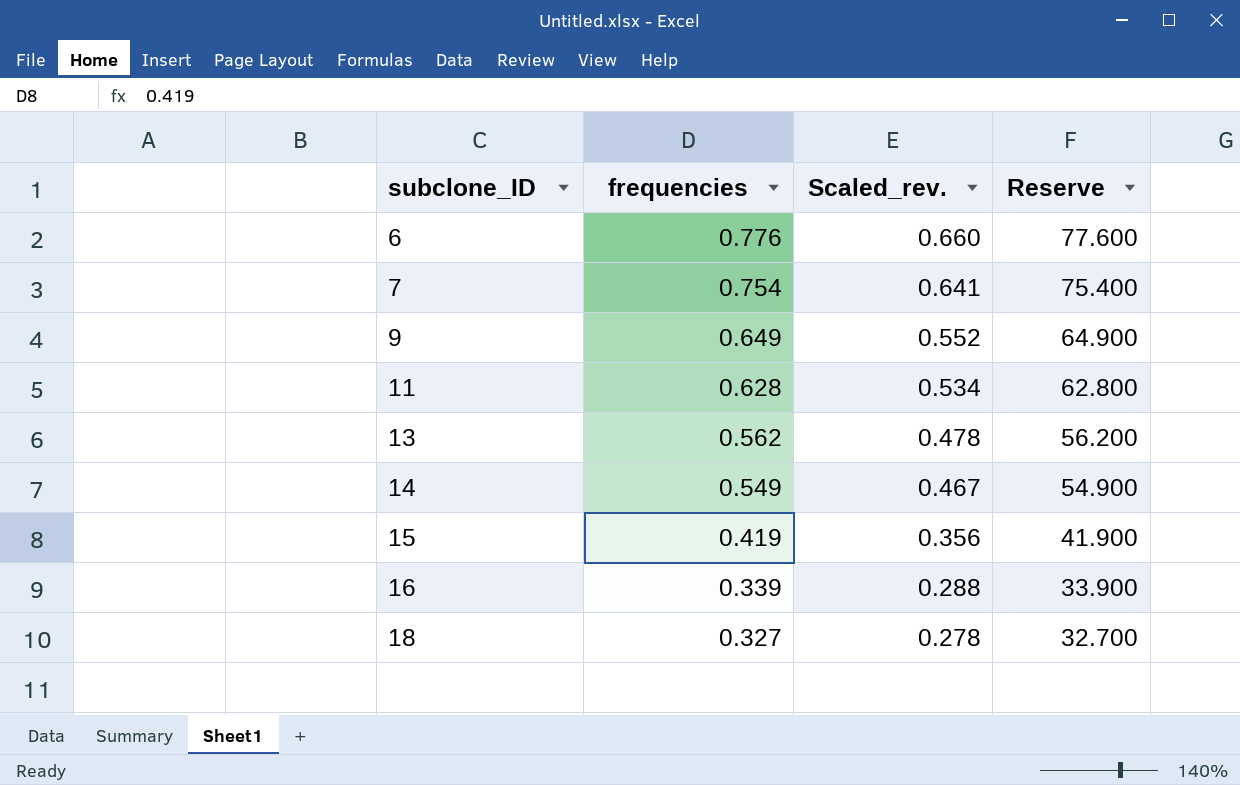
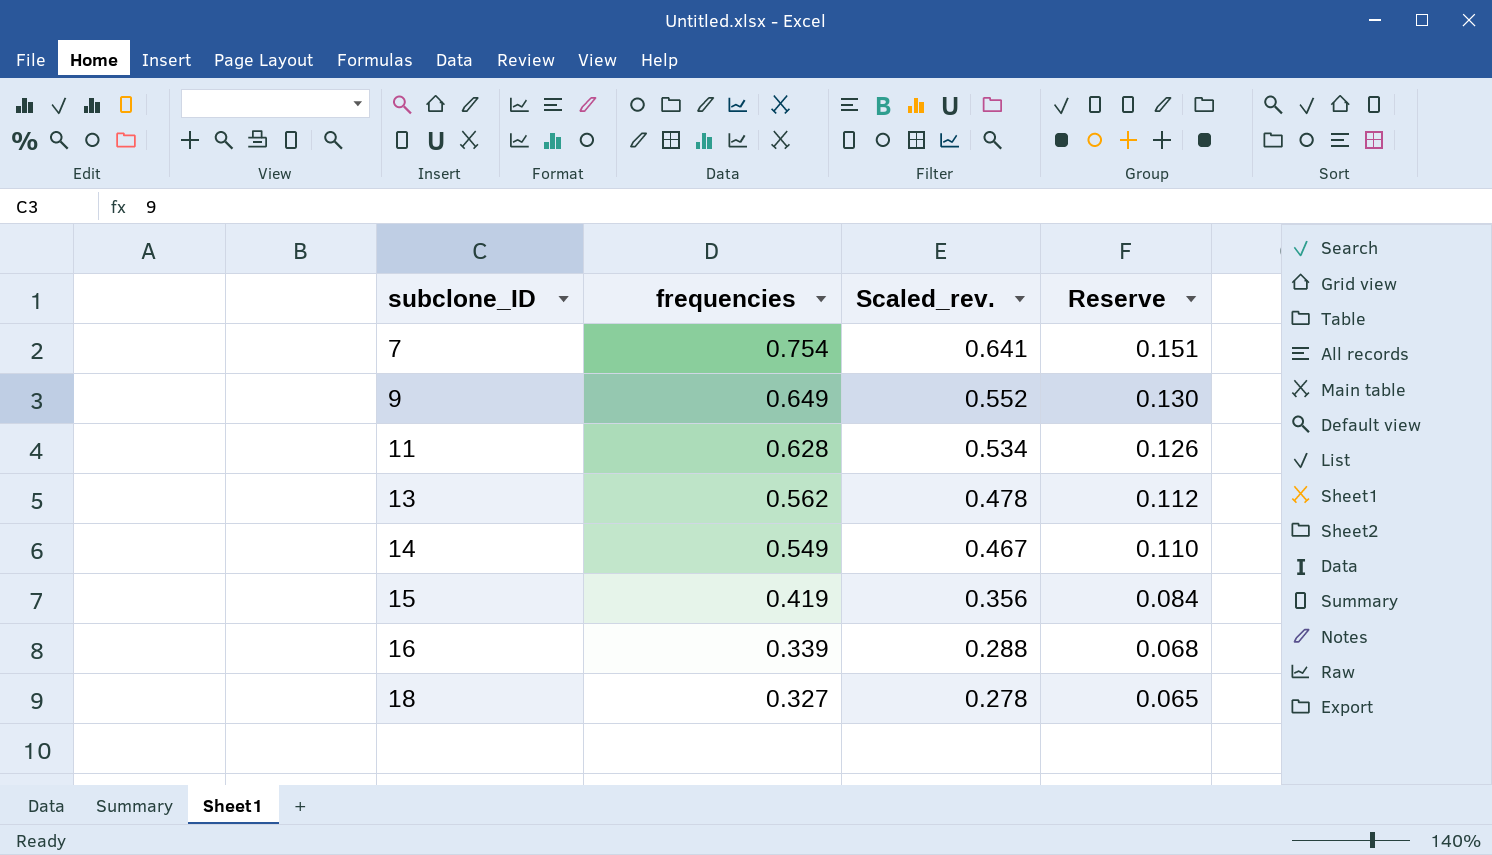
column Reserve | formula: [frequencies] * 100 -> [frequencies] * 0.2
row 6: 0.776 | 0.660 | 77.600 -> none

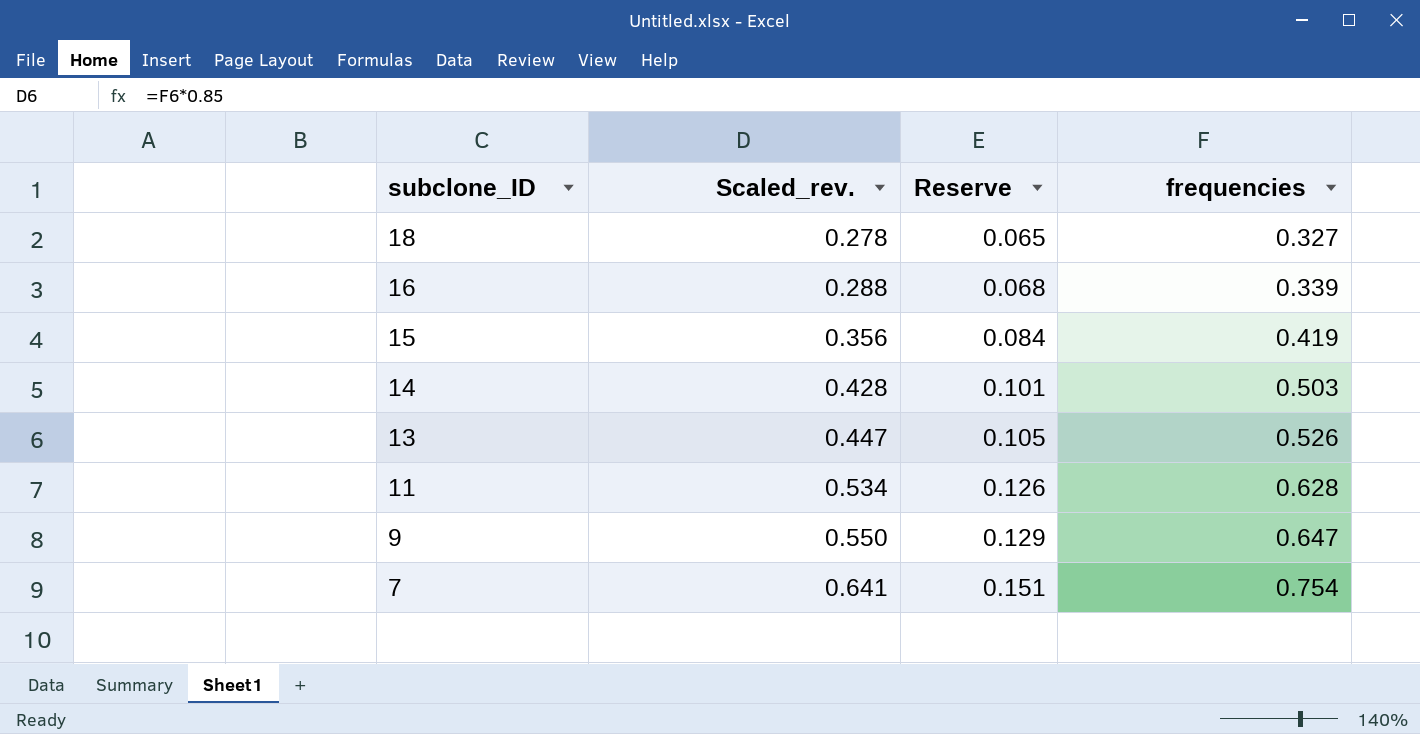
row order: subclone_ID ascending -> subclone_ID descending
column frequencies | position: 2 -> 4
14 | Scaled_rev.: 0.467 -> 0.428
14 | Reserve: 0.110 -> 0.101
14 | frequencies: 0.549 -> 0.503
13 | Scaled_rev.: 0.478 -> 0.447
13 | Reserve: 0.112 -> 0.105
13 | frequencies: 0.562 -> 0.526
9 | Scaled_rev.: 0.552 -> 0.550
9 | Reserve: 0.130 -> 0.129
9 | frequencies: 0.649 -> 0.647

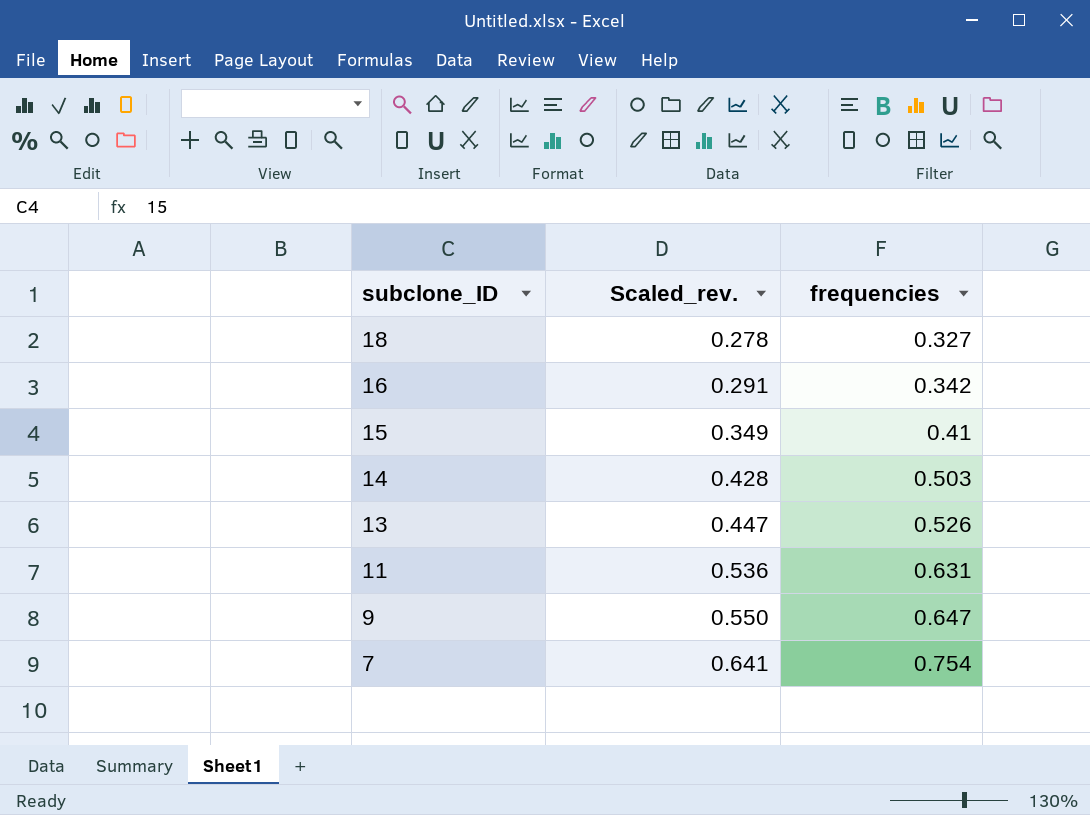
column Reserve | formula: [frequencies] * 0.2 -> none
16 | Scaled_rev.: 0.288 -> 0.291
16 | frequencies: 0.339 -> 0.342
15 | Scaled_rev.: 0.356 -> 0.349
15 | frequencies: 0.419 -> 0.41
11 | Scaled_rev.: 0.534 -> 0.536
11 | frequencies: 0.628 -> 0.631

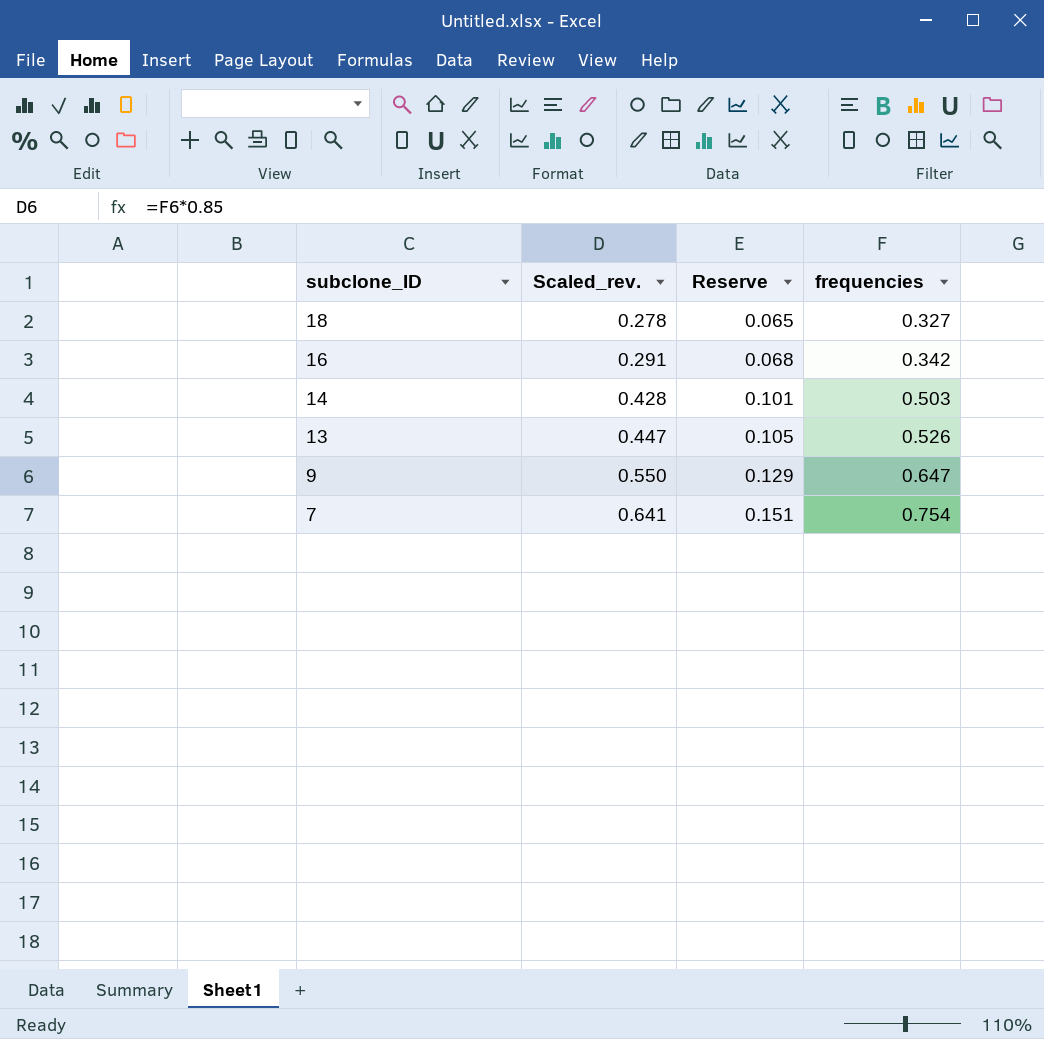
column Reserve | formula: none -> [frequencies] * 0.2
row 15: 0.349 | 0.41 -> none
row 11: 0.536 | 0.631 -> none

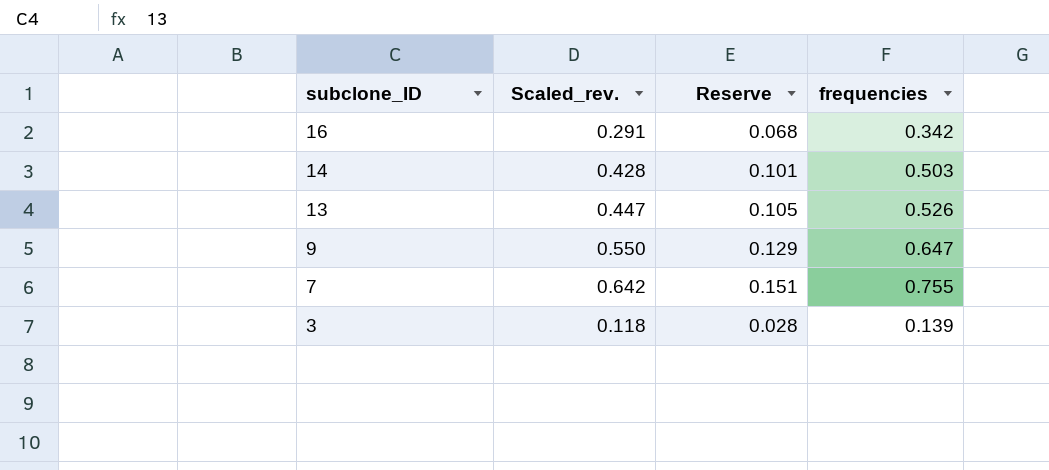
row 18: 0.278 | 0.065 | 0.327 -> none
7 | Scaled_rev.: 0.641 -> 0.642
7 | frequencies: 0.754 -> 0.755
row 3: none -> 0.118 | 0.028 | 0.139

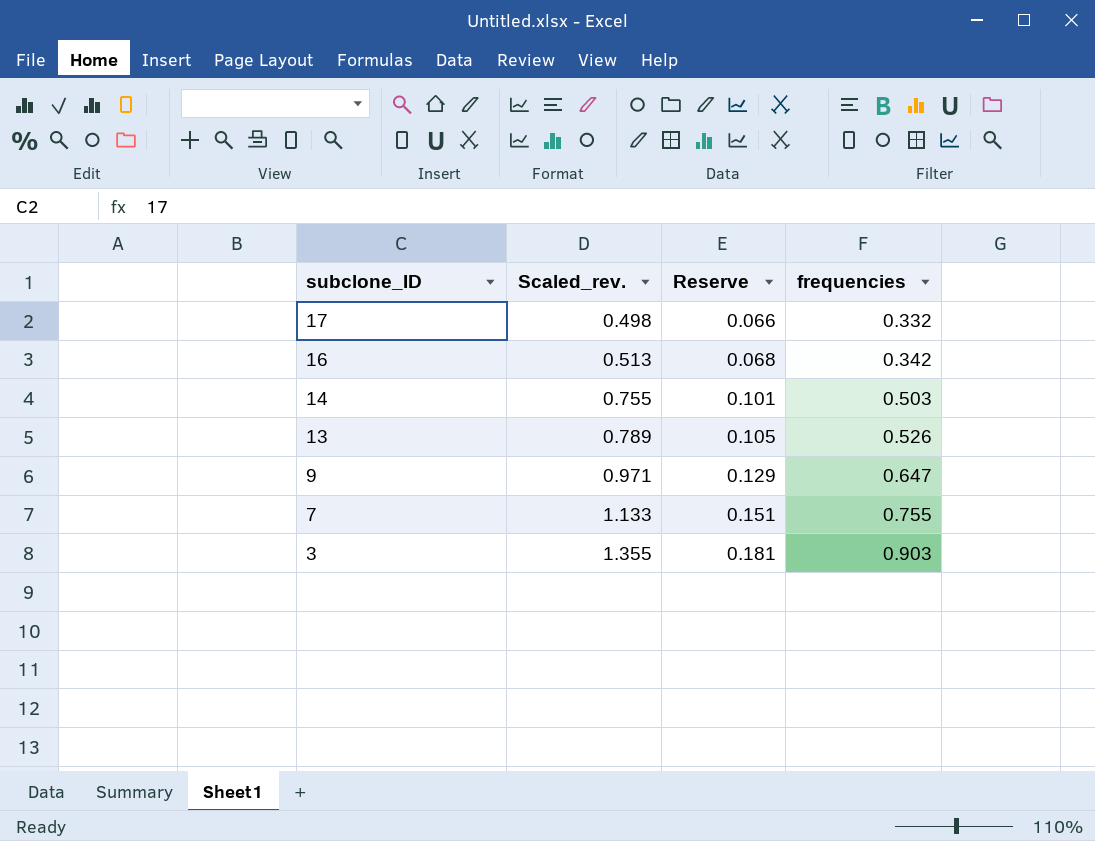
column Scaled_rev. | formula: [frequencies] * 0.85 -> [frequencies] * 1.5
row 17: none -> 0.498 | 0.066 | 0.332
3 | Reserve: 0.028 -> 0.181
3 | frequencies: 0.139 -> 0.903

